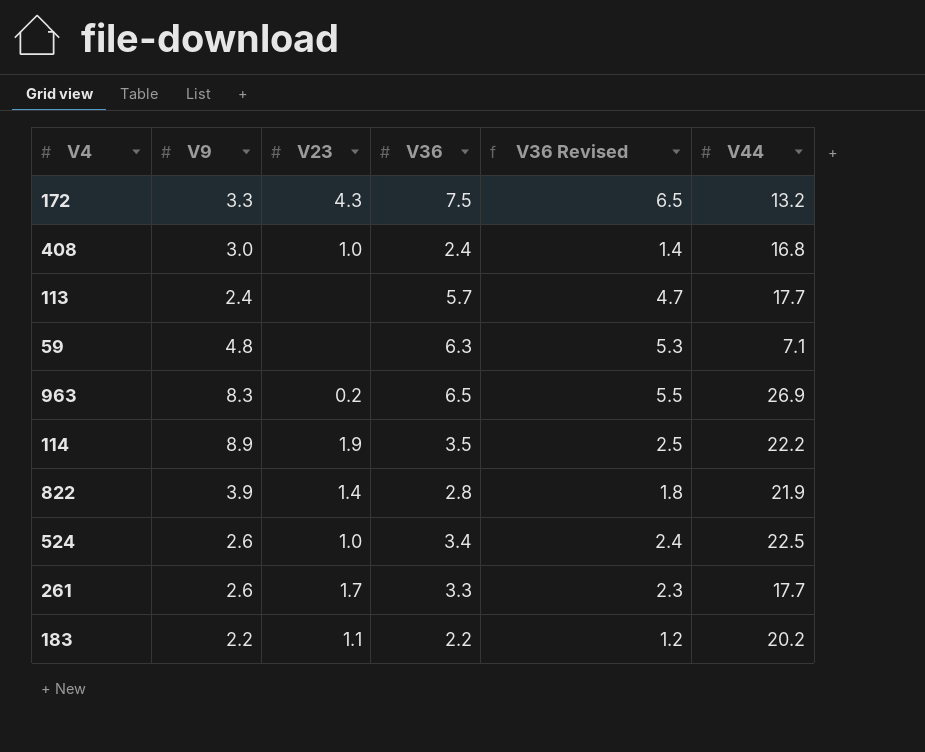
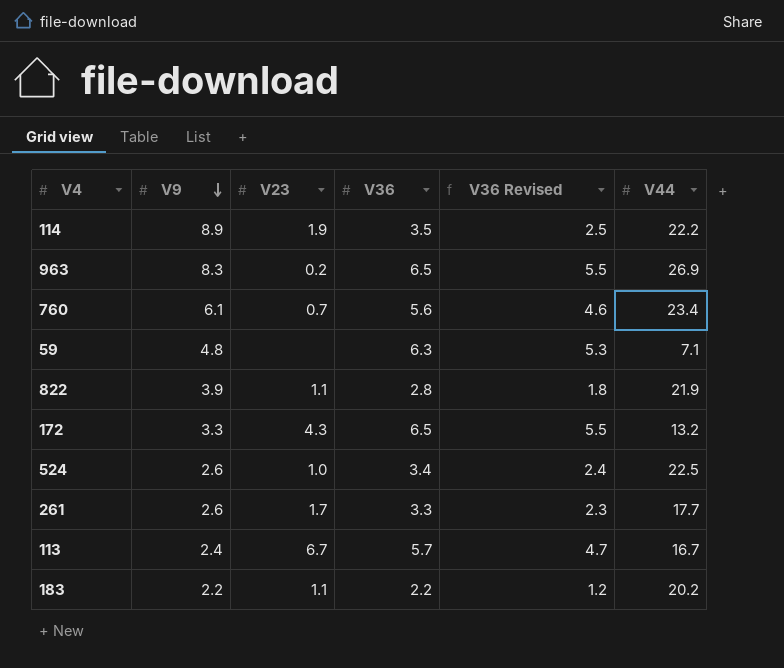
row order: none -> V9 descending
row 408: 3.0 | 1.0 | 2.4 | 1.4 | 16.8 -> none
row 760: none -> 6.1 | 0.7 | 5.6 | 4.6 | 23.4
822 | V23: 1.4 -> 1.1
172 | V36: 7.5 -> 6.5
172 | V36 Revised: 6.5 -> 5.5
113 | V23: none -> 6.7
113 | V44: 17.7 -> 16.7

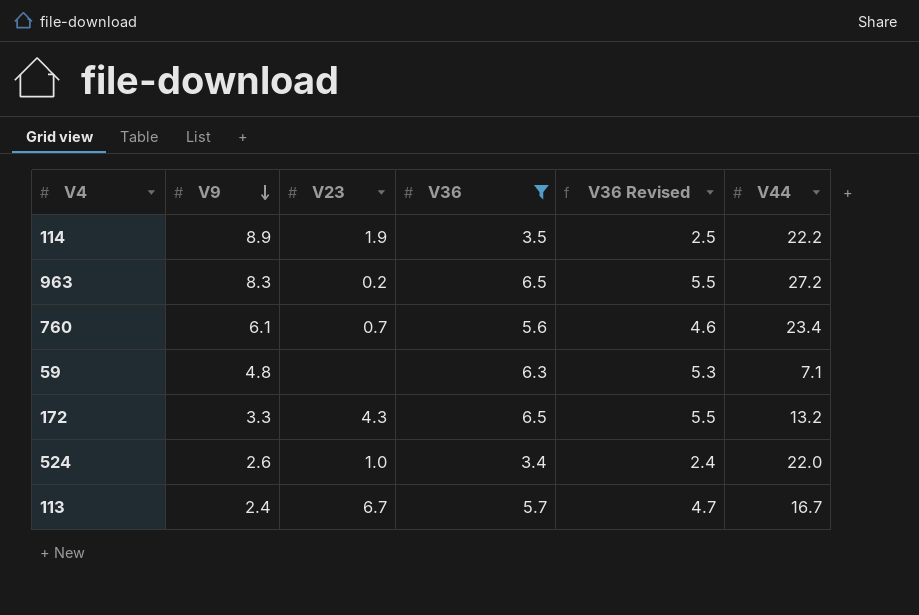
filter: none -> V36 >= 3.4
963 | V44: 26.9 -> 27.2
524 | V44: 22.5 -> 22.0

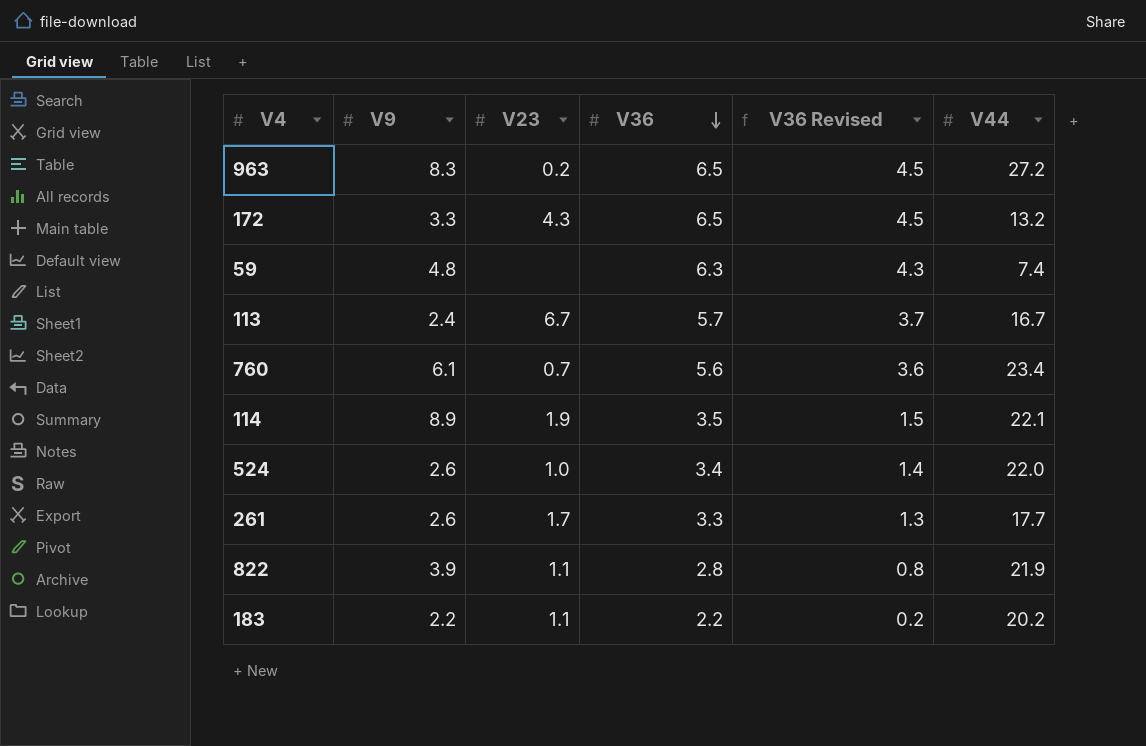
filter: V36 >= 3.4 -> none
row order: V9 descending -> V36 descending
column V36 Revised | formula: [V36] - 1 -> [V36] - 2
59 | V44: 7.1 -> 7.4
114 | V44: 22.2 -> 22.1

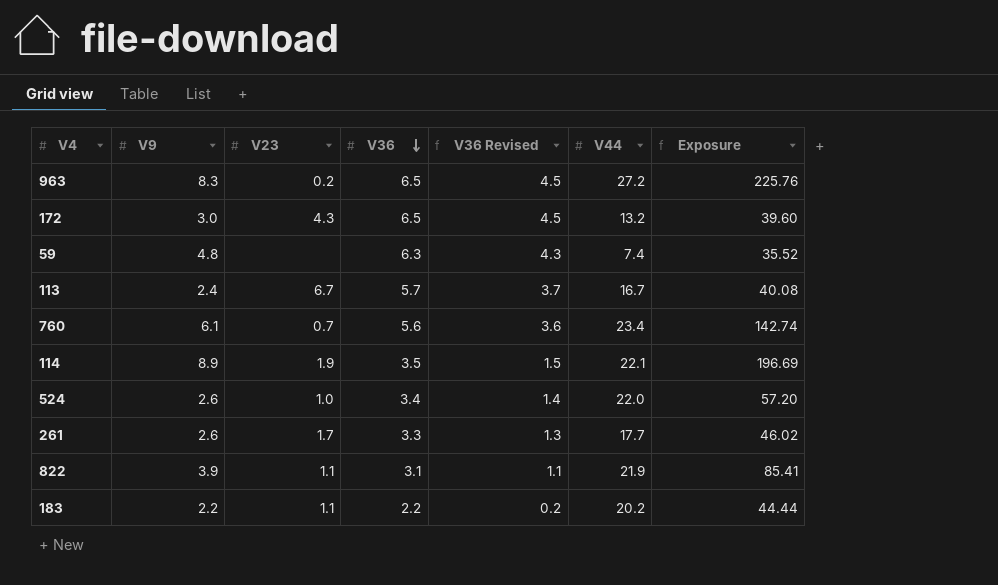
column Exposure | formula: none -> [V9] * [V44]
172 | V9: 3.3 -> 3.0
822 | V36: 2.8 -> 3.1
822 | V36 Revised: 0.8 -> 1.1

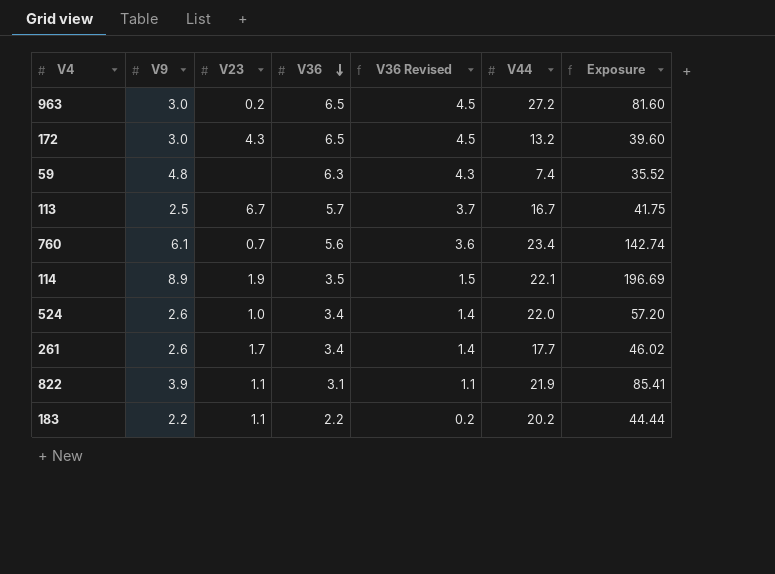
963 | V9: 8.3 -> 3.0
963 | Exposure: 225.76 -> 81.60
113 | V9: 2.4 -> 2.5
113 | Exposure: 40.08 -> 41.75
261 | V36: 3.3 -> 3.4
261 | V36 Revised: 1.3 -> 1.4

